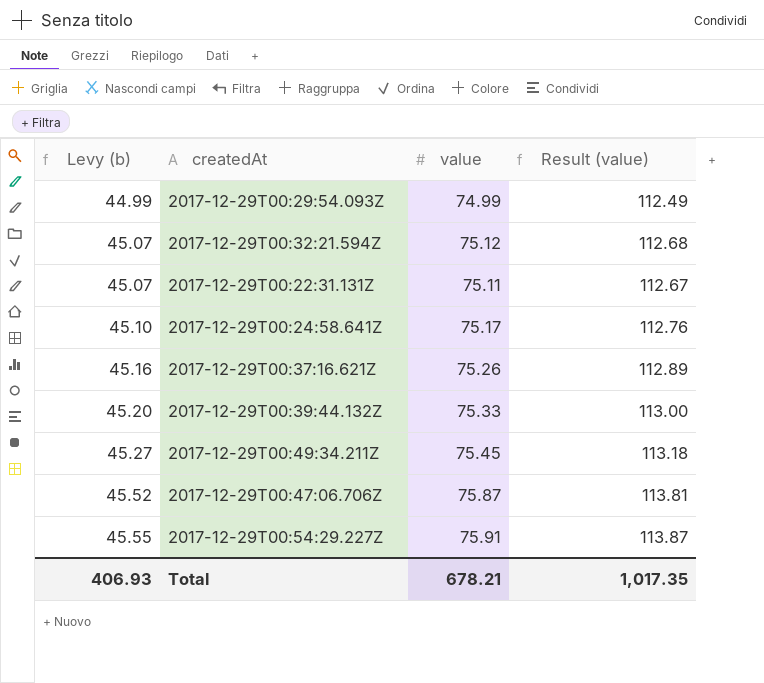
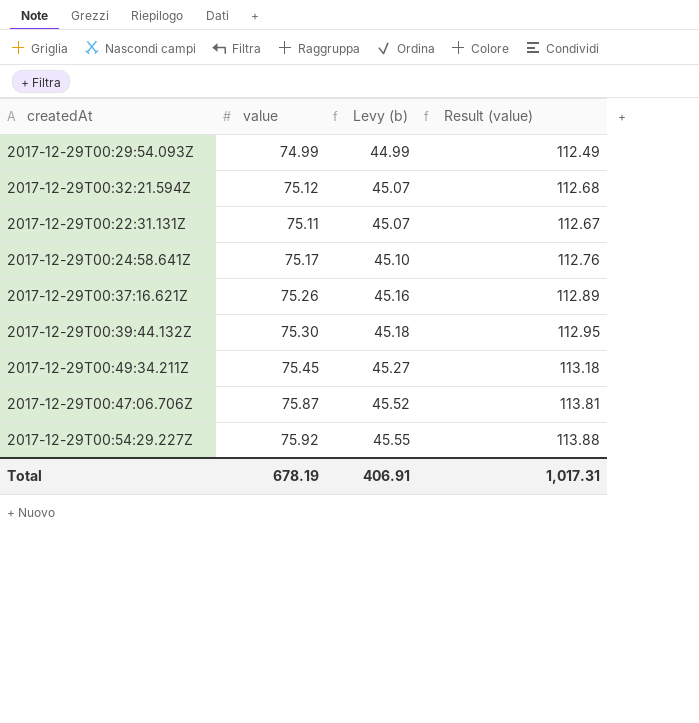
column Levy (b) | position: 1 -> 3
2017-12-29T00:39:44.132Z | value: 75.33 -> 75.30
2017-12-29T00:39:44.132Z | Levy (b): 45.20 -> 45.18
2017-12-29T00:39:44.132Z | Result (value): 113.00 -> 112.95
2017-12-29T00:54:29.227Z | value: 75.91 -> 75.92
2017-12-29T00:54:29.227Z | Result (value): 113.87 -> 113.88
Total | value: 678.21 -> 678.19
Total | Levy (b): 406.93 -> 406.91
Total | Result (value): 1,017.35 -> 1,017.31

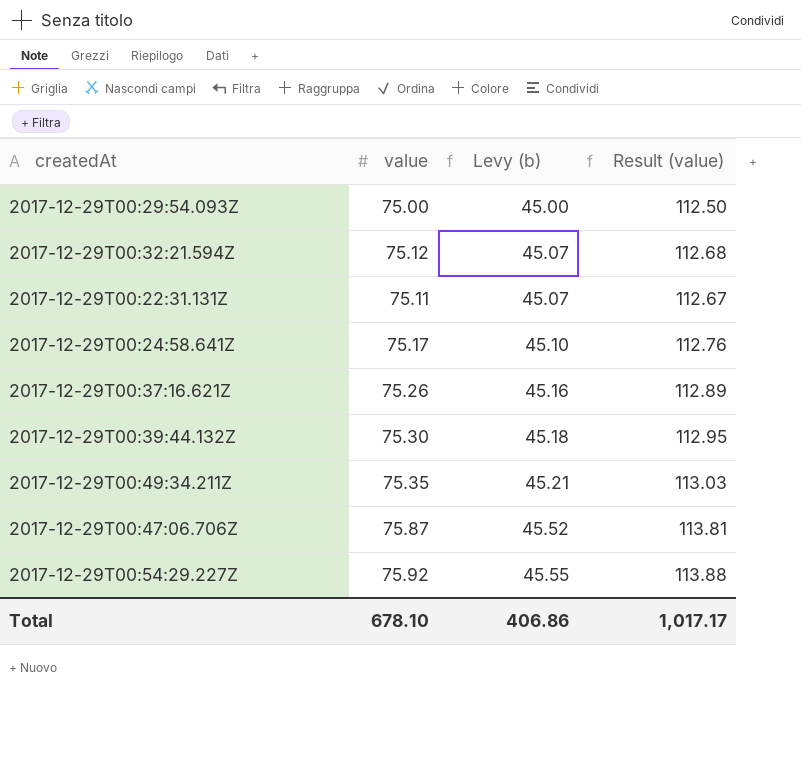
2017-12-29T00:29:54.093Z | value: 74.99 -> 75.00
2017-12-29T00:29:54.093Z | Levy (b): 44.99 -> 45.00
2017-12-29T00:29:54.093Z | Result (value): 112.49 -> 112.50
2017-12-29T00:49:34.211Z | value: 75.45 -> 75.35
2017-12-29T00:49:34.211Z | Levy (b): 45.27 -> 45.21
2017-12-29T00:49:34.211Z | Result (value): 113.18 -> 113.03
Total | value: 678.19 -> 678.10
Total | Levy (b): 406.91 -> 406.86
Total | Result (value): 1,017.31 -> 1,017.17

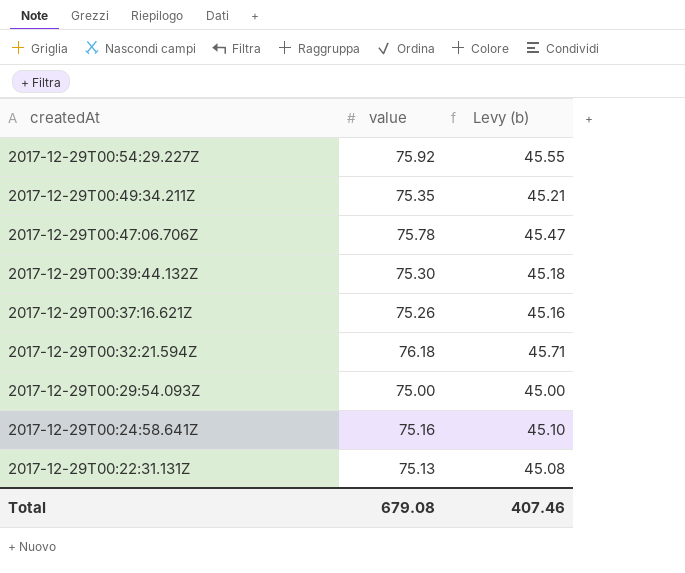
row order: Levy (b) ascending -> createdAt descending
column Result (value) | formula: [value] * 1.5 -> none
2017-12-29T00:47:06.706Z | value: 75.87 -> 75.78
2017-12-29T00:47:06.706Z | Levy (b): 45.52 -> 45.47
2017-12-29T00:32:21.594Z | value: 75.12 -> 76.18
2017-12-29T00:32:21.594Z | Levy (b): 45.07 -> 45.71
2017-12-29T00:24:58.641Z | value: 75.17 -> 75.16
2017-12-29T00:22:31.131Z | value: 75.11 -> 75.13
2017-12-29T00:22:31.131Z | Levy (b): 45.07 -> 45.08
Total | value: 678.10 -> 679.08
Total | Levy (b): 406.86 -> 407.46

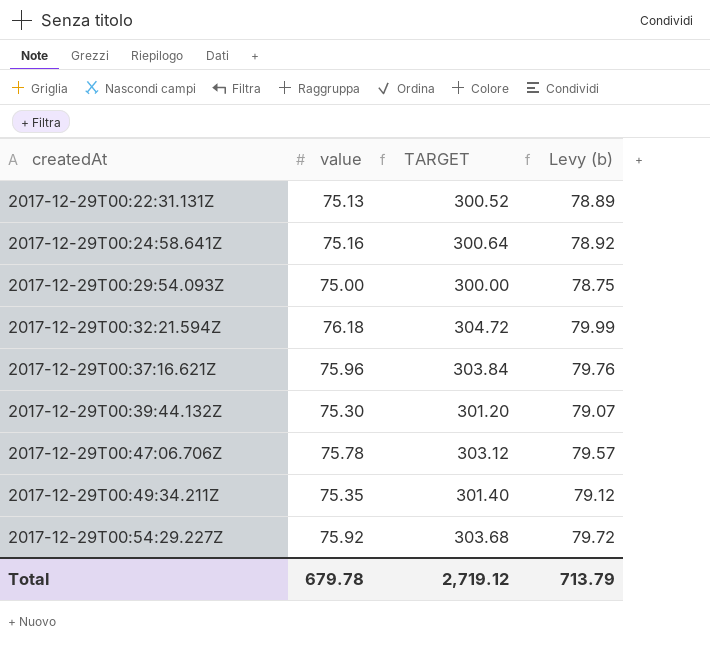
row order: createdAt descending -> createdAt ascending
column TARGET | formula: none -> [value] * 4
column Levy (b) | formula: [value] * 0.6 -> [value] * 1.05
2017-12-29T00:37:16.621Z | value: 75.26 -> 75.96
Total | value: 679.08 -> 679.78
Total | Levy (b): 407.46 -> 713.79

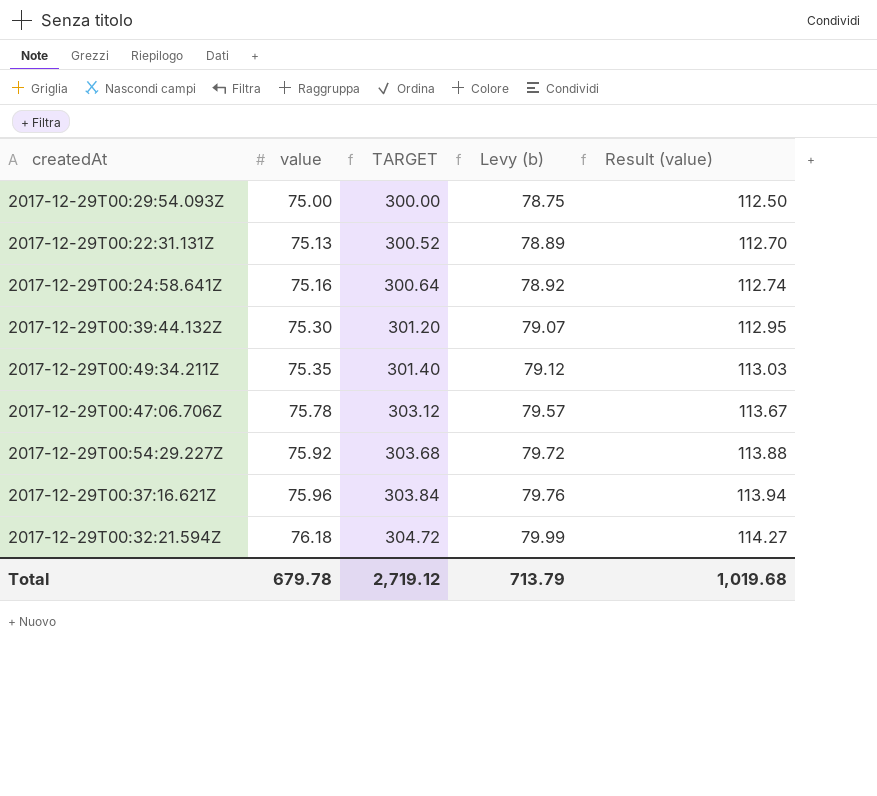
row order: createdAt ascending -> value ascending
column Result (value) | formula: none -> [value] * 1.5

